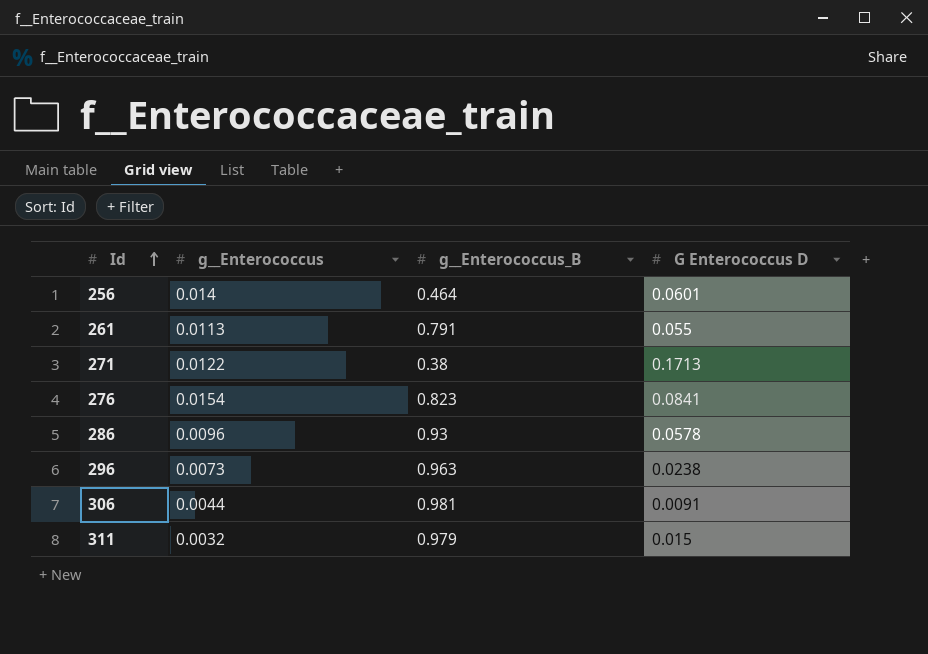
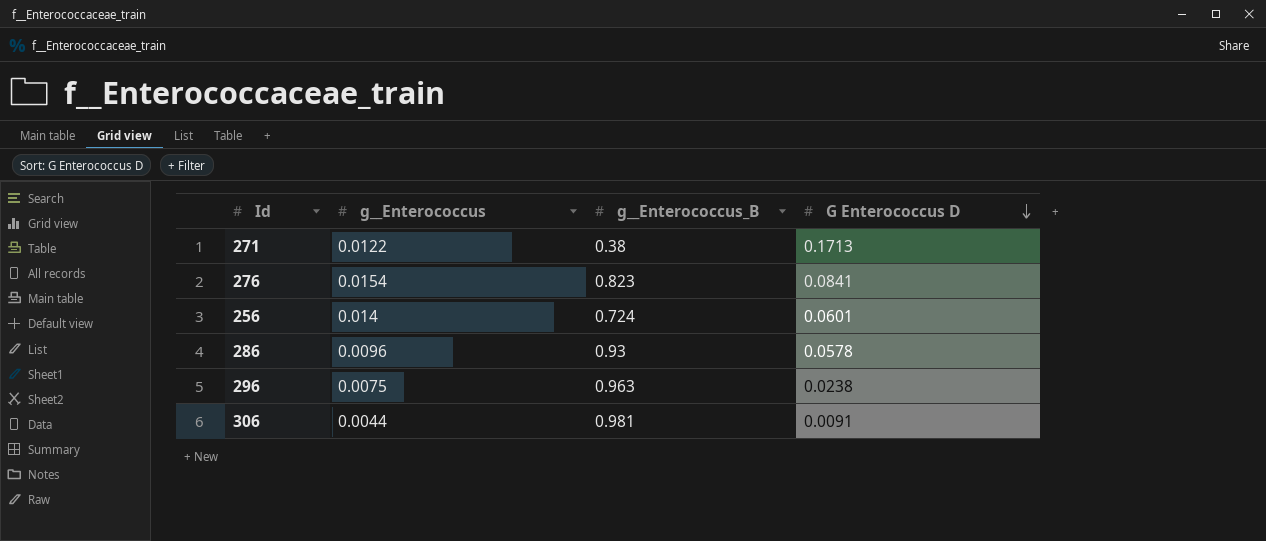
row order: Id ascending -> G Enterococcus D descending
row 261: 0.0113 | 0.791 | 0.055 -> none
row 311: 0.0032 | 0.979 | 0.015 -> none
256 | g__Enterococcus_B: 0.464 -> 0.724
296 | g__Enterococcus: 0.0073 -> 0.0075

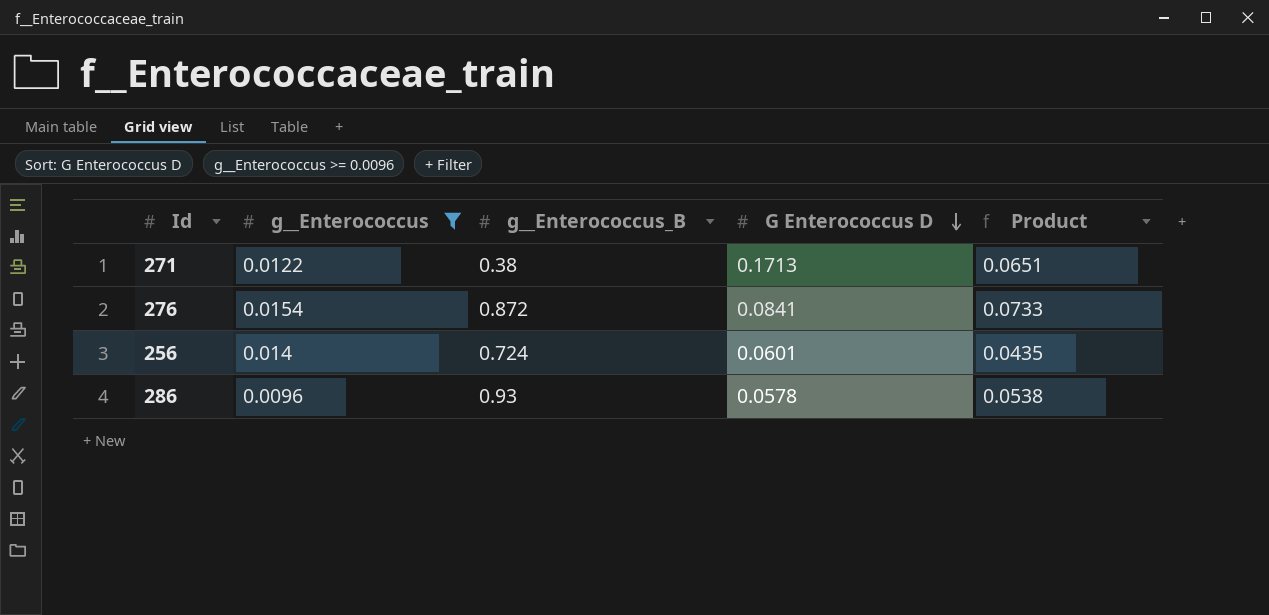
filter: none -> g__Enterococcus >= 0.0096
column Product | formula: none -> [g__Enterococcus_B] * [G Enterococcus D]
276 | g__Enterococcus_B: 0.823 -> 0.872

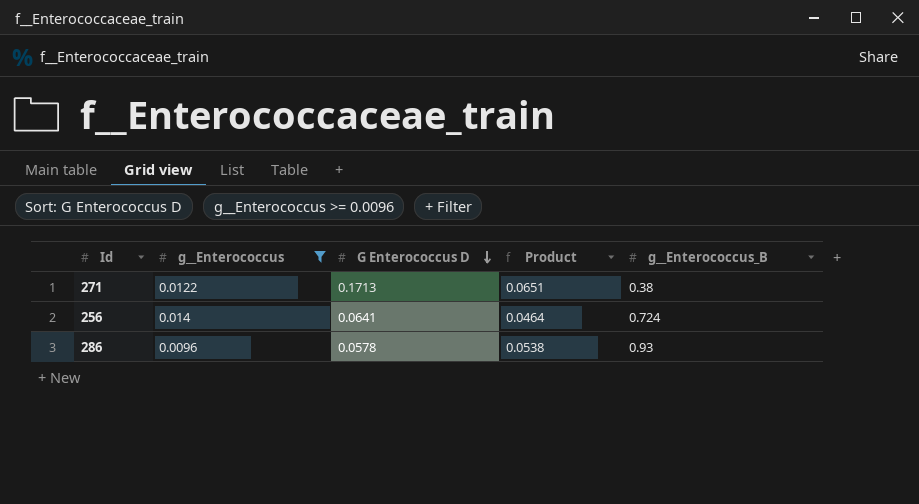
column g__Enterococcus_B | position: 3 -> 5
row 276: 0.0154 | 0.872 | 0.0841 | 0.0733 -> none
256 | G Enterococcus D: 0.0601 -> 0.0641
256 | Product: 0.0435 -> 0.0464

